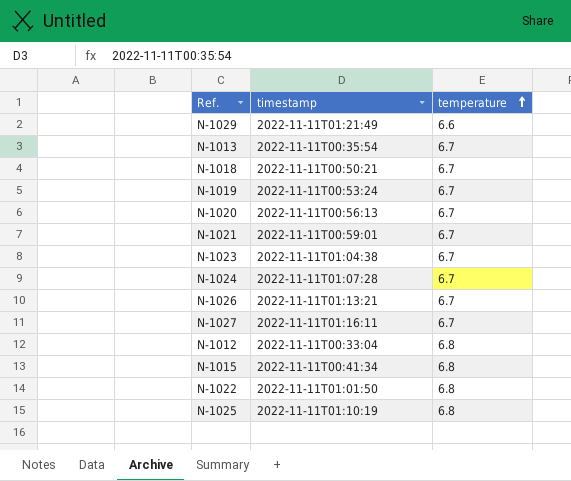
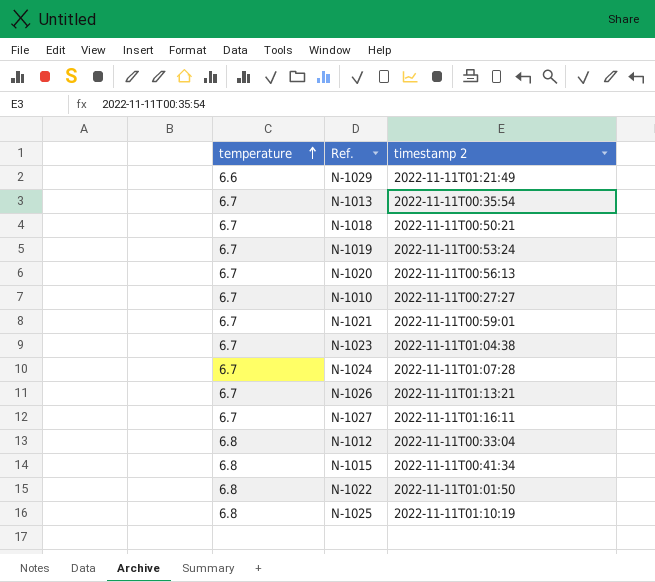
column temperature | position: 3 -> 1
column name: timestamp -> timestamp 2
row N-1010: none -> 6.7 | 2022-11-11T00:27:27

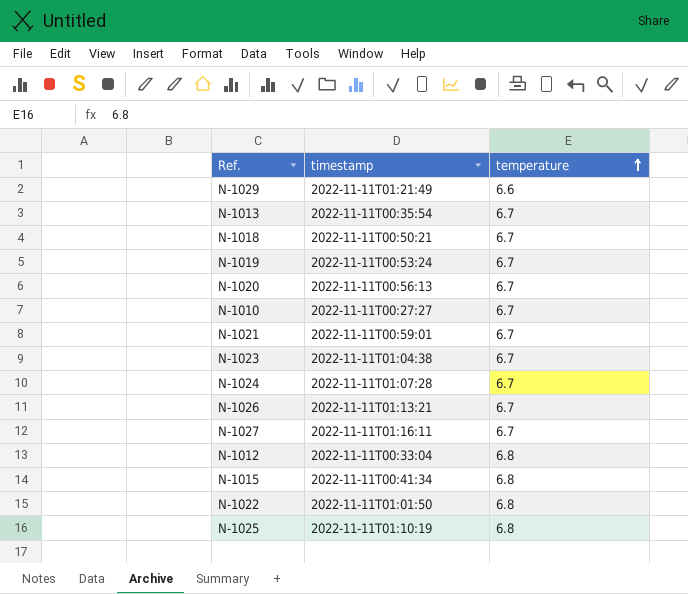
column name: timestamp 2 -> timestamp
column temperature | position: 1 -> 3

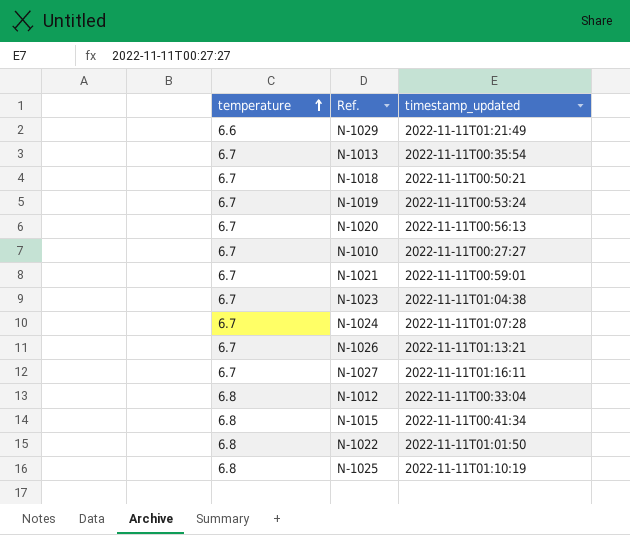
column temperature | position: 3 -> 1
column name: timestamp -> timestamp_updated

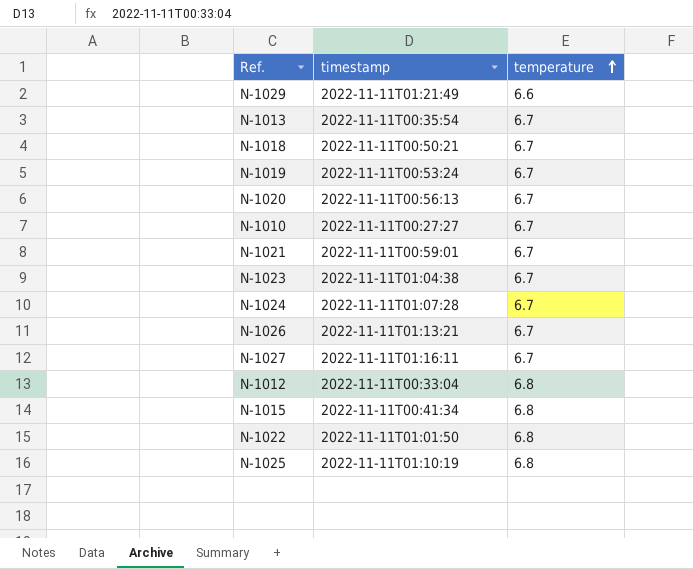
column name: timestamp_updated -> timestamp
column temperature | position: 1 -> 3

